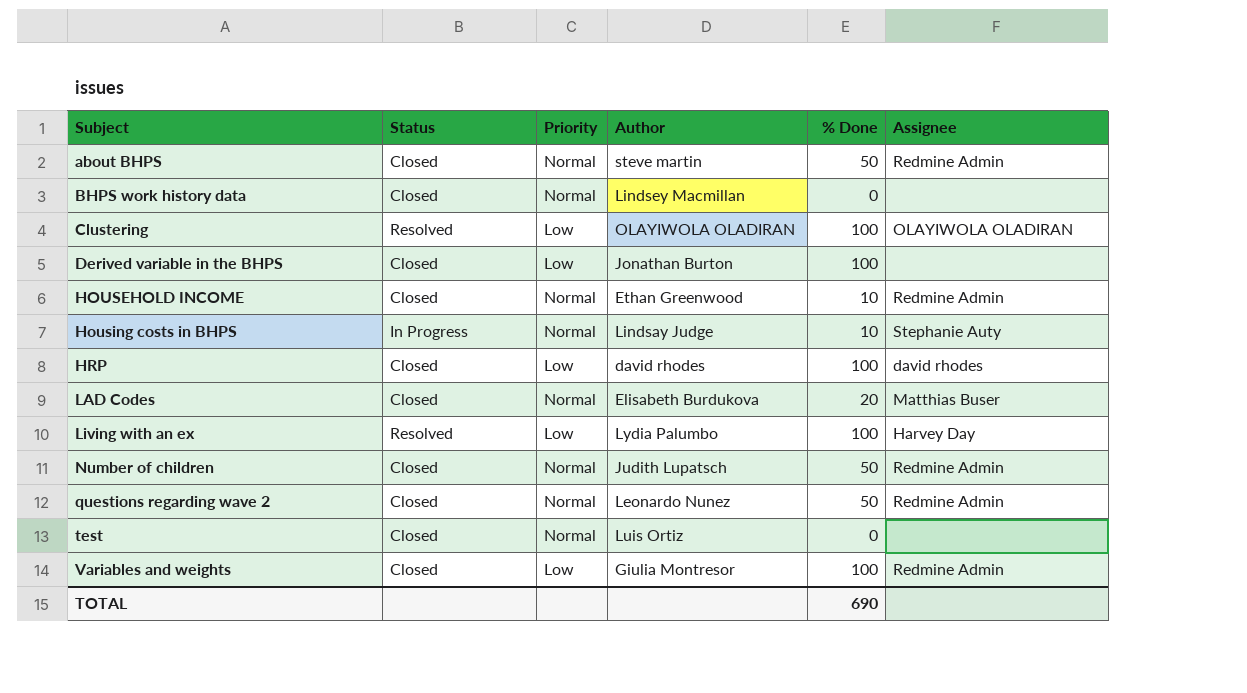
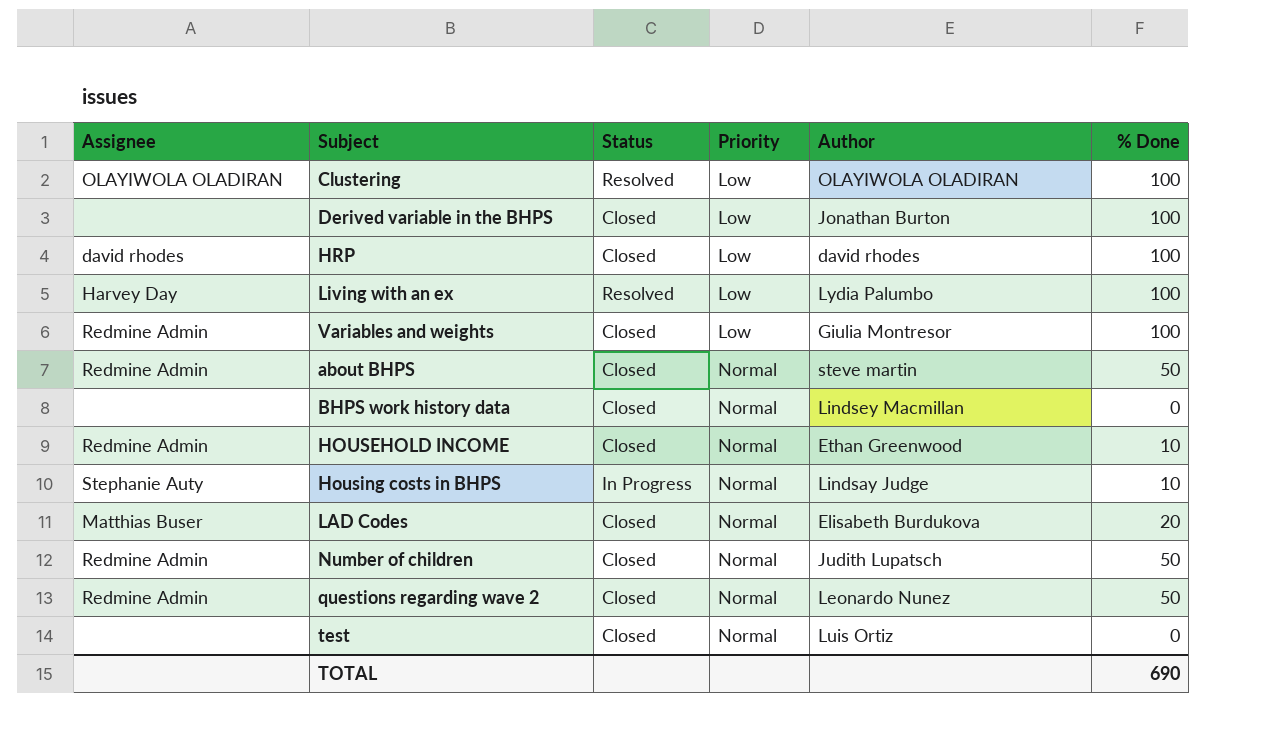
row order: Subject ascending -> Priority ascending
column Assignee | position: 6 -> 1

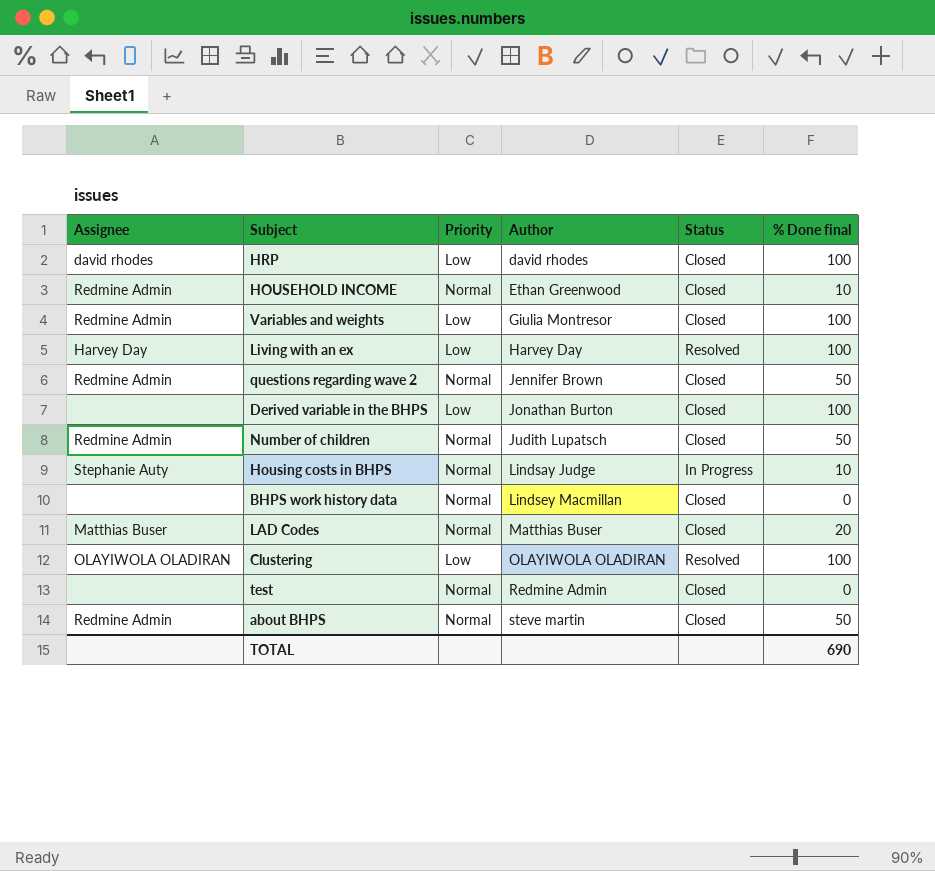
row order: Priority ascending -> Author ascending
column Status | position: 3 -> 5
column name: % Done -> % Done final
Living with an ex | Author: Lydia Palumbo -> Harvey Day
questions regarding wave 2 | Author: Leonardo Nunez -> Jennifer Brown
LAD Codes | Author: Elisabeth Burdukova -> Matthias Buser
test | Author: Luis Ortiz -> Redmine Admin

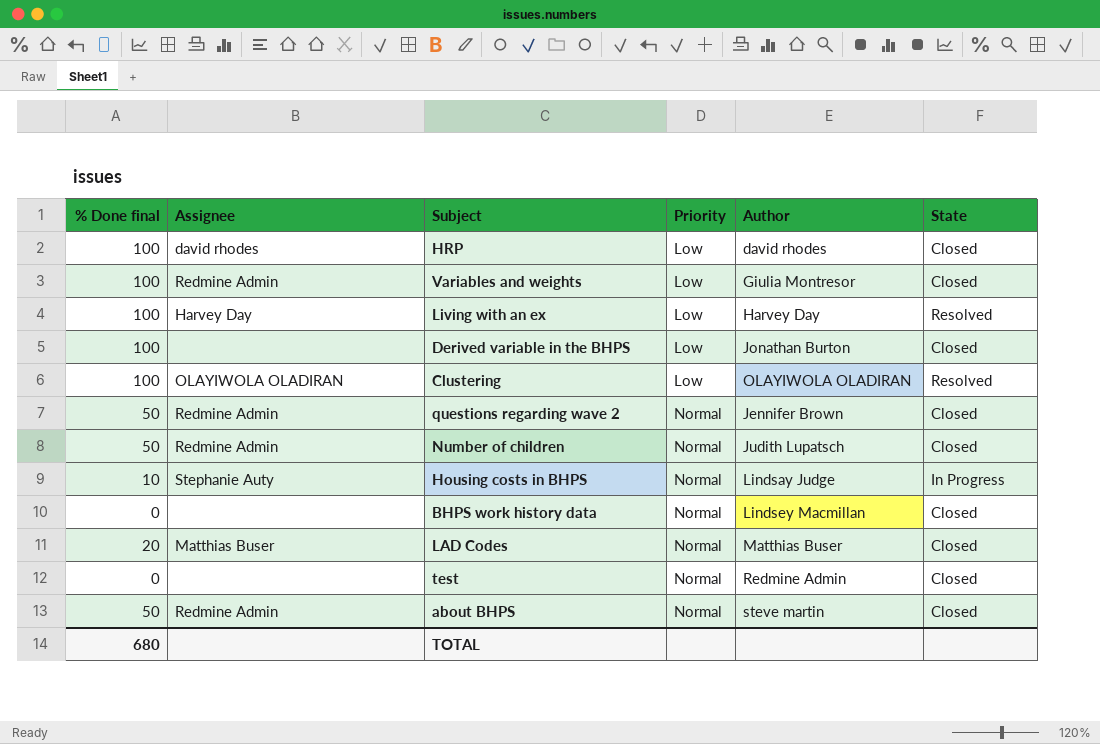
row order: Author ascending -> Priority ascending
column % Done final | position: 6 -> 1
column name: Status -> State
row HOUSEHOLD INCOME: Redmine Admin | Normal | Ethan Greenwood | Closed | 10 -> none
TOTAL | % Done final: 690 -> 680

